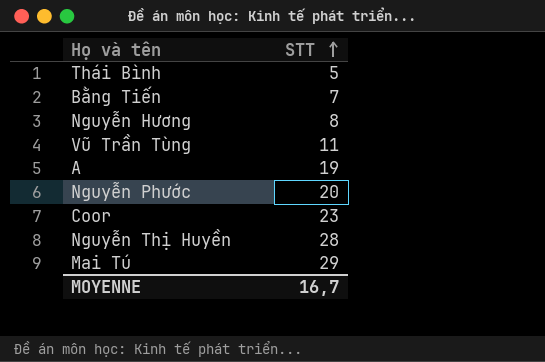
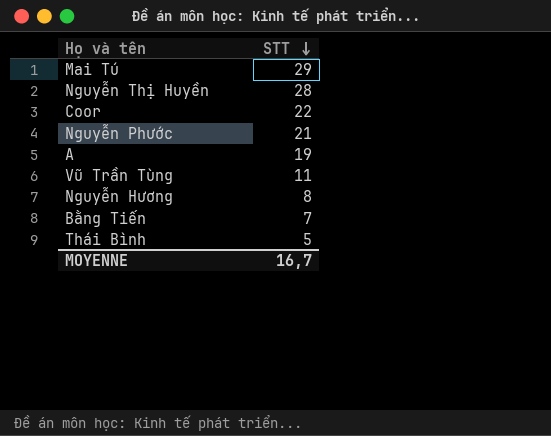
row order: STT ascending -> STT descending
Coor | STT: 23 -> 22
Nguyễn Phước | STT: 20 -> 21

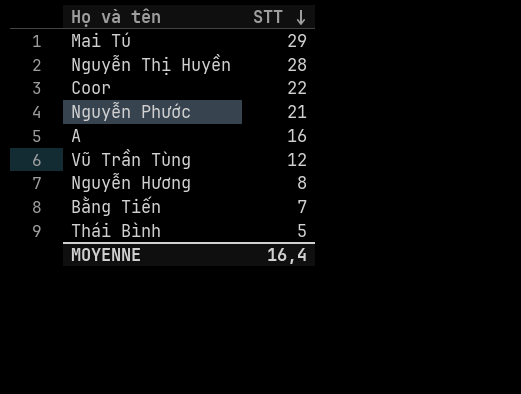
A | STT: 19 -> 16
Vũ Trần Tùng | STT: 11 -> 12
MOYENNE | STT: 16,7 -> 16,4

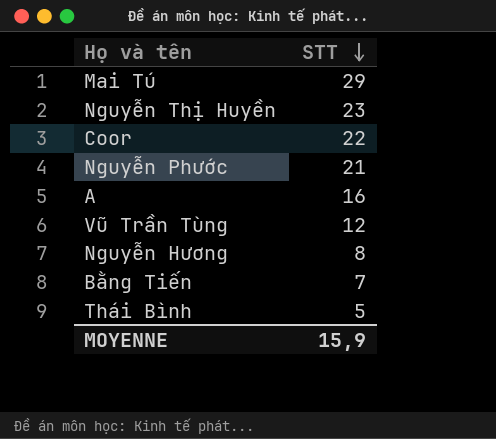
Nguyễn Thị Huyền | STT: 28 -> 23
MOYENNE | STT: 16,4 -> 15,9

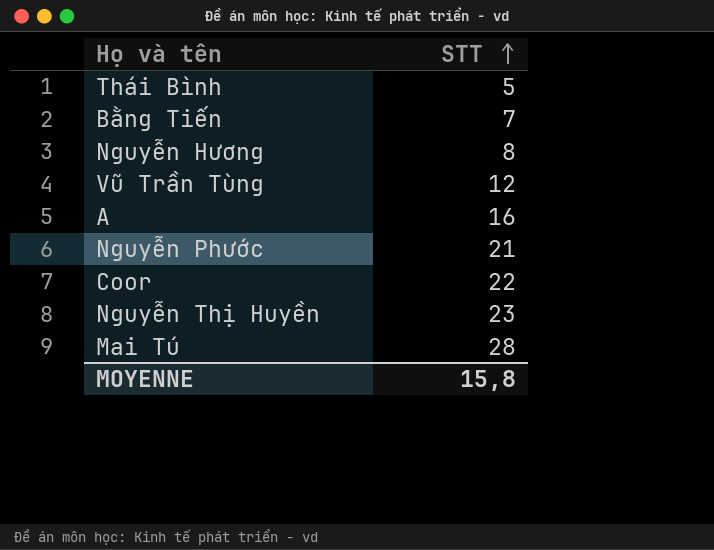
row order: STT descending -> STT ascending
Mai Tú | STT: 29 -> 28
MOYENNE | STT: 15,9 -> 15,8

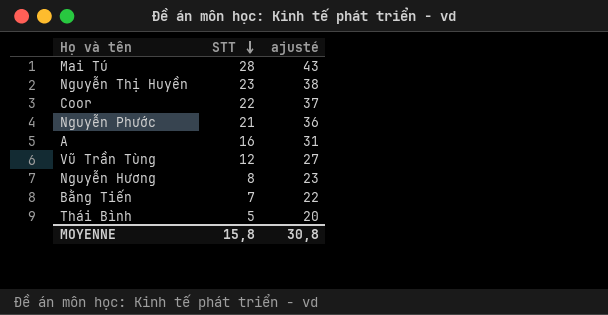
row order: STT ascending -> STT descending
column ajusté | formula: none -> [STT] + 15

